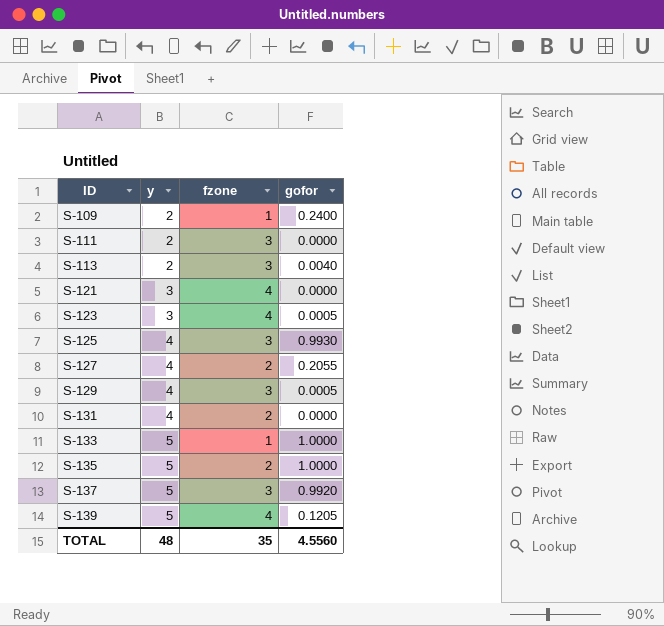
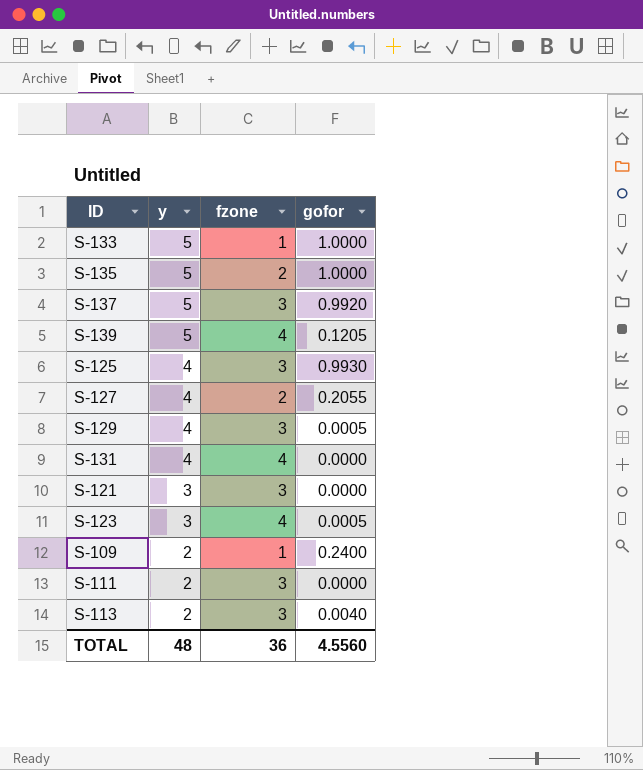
row order: ID ascending -> y descending
S-131 | fzone: 2 -> 4
S-121 | fzone: 4 -> 3
TOTAL | fzone: 35 -> 36

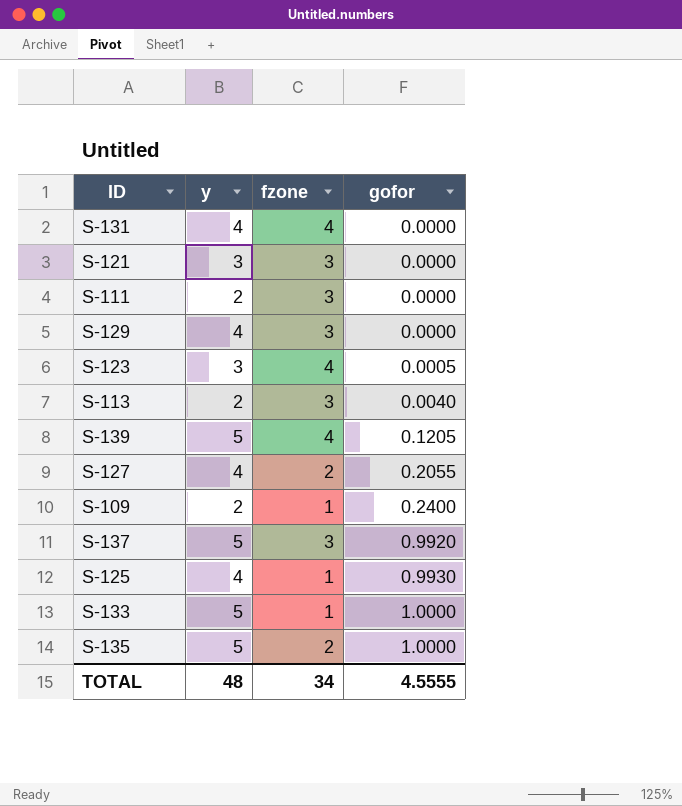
row order: y descending -> gofor ascending
S-129 | gofor: 0.0005 -> 0.0000
S-125 | fzone: 3 -> 1
TOTAL | fzone: 36 -> 34
TOTAL | gofor: 4.5560 -> 4.5555

